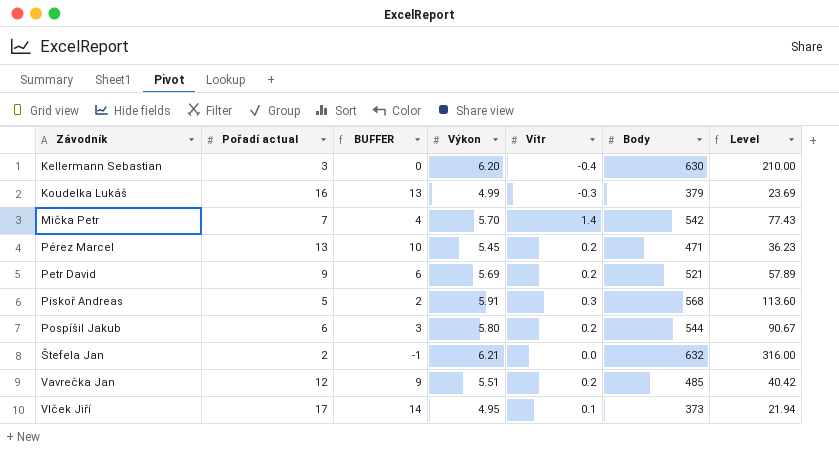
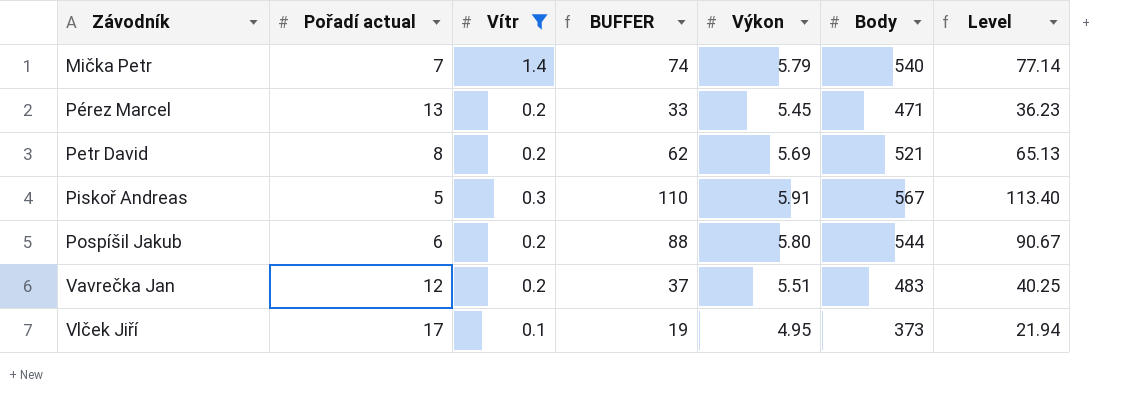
filter: none -> Vítr >= 0.1
column Vítr | position: 5 -> 3
column BUFFER | formula: [Pořadí actual] - 3 -> [Level] - 3
Mička Petr | Výkon: 5.70 -> 5.79
Mička Petr | Body: 542 -> 540
Mička Petr | Level: 77.43 -> 77.14
Petr David | Pořadí actual: 9 -> 8
Petr David | Level: 57.89 -> 65.13
Piskoř Andreas | Body: 568 -> 567
Piskoř Andreas | Level: 113.60 -> 113.40
Vavrečka Jan | Body: 485 -> 483
Vavrečka Jan | Level: 40.42 -> 40.25

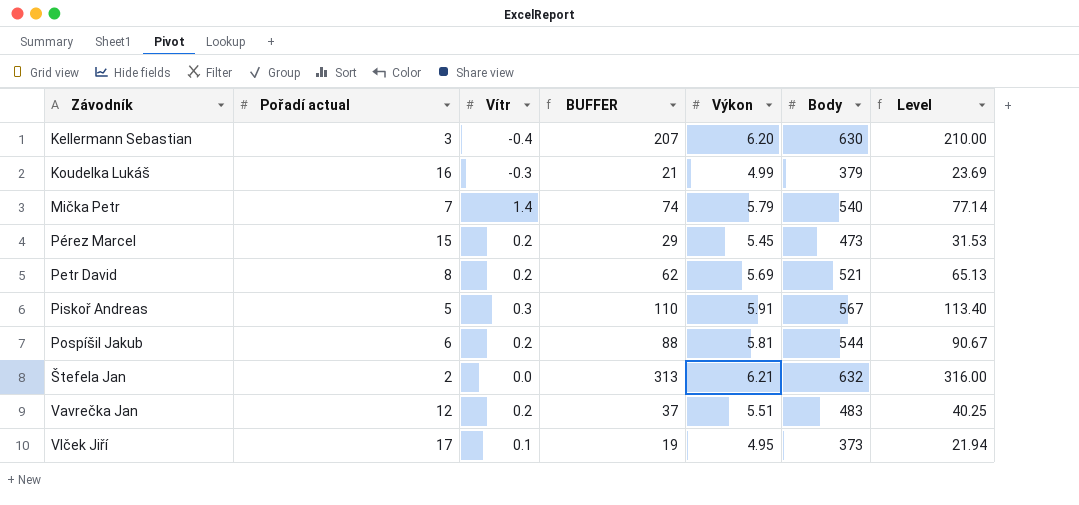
filter: Vítr >= 0.1 -> none
Pérez Marcel | Pořadí actual: 13 -> 15
Pérez Marcel | BUFFER: 33 -> 29
Pérez Marcel | Body: 471 -> 473
Pérez Marcel | Level: 36.23 -> 31.53
Pospíšil Jakub | Výkon: 5.80 -> 5.81

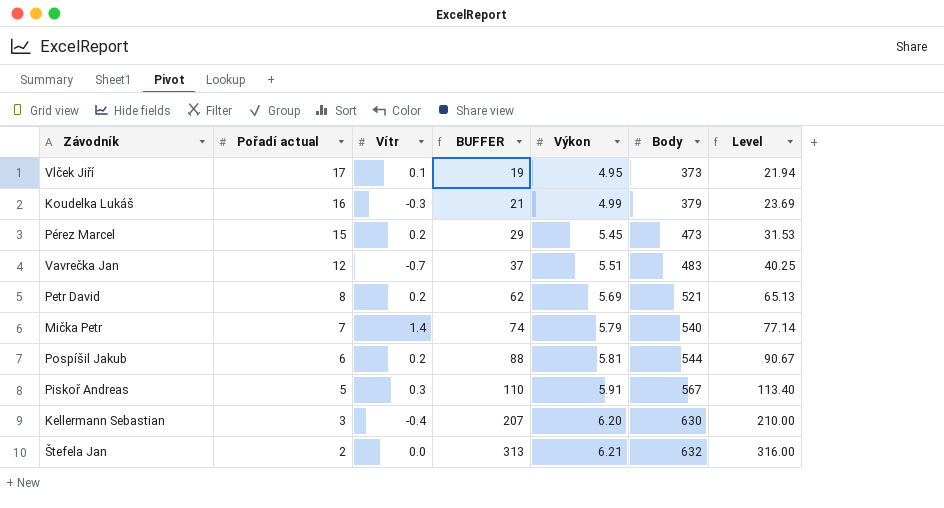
row order: Závodník ascending -> Pořadí actual descending
Vavrečka Jan | Vítr: 0.2 -> -0.7

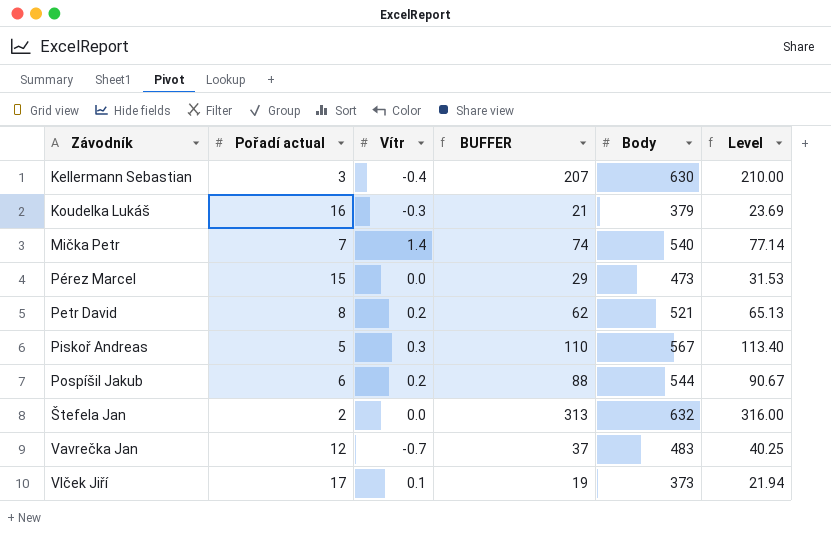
row order: Pořadí actual descending -> Závodník ascending
column Výkon | position: 5 -> none
Pérez Marcel | Vítr: 0.2 -> 0.0

